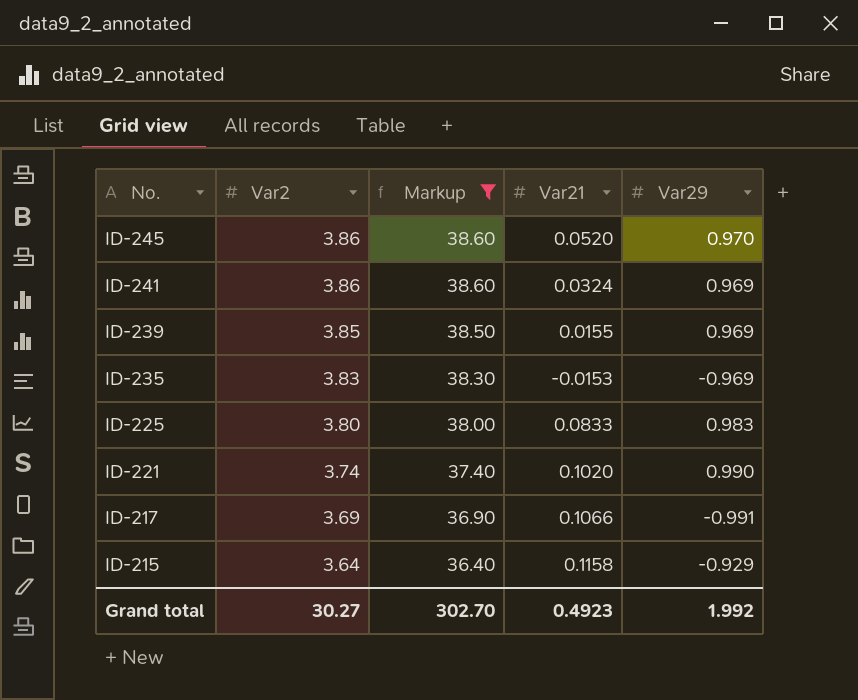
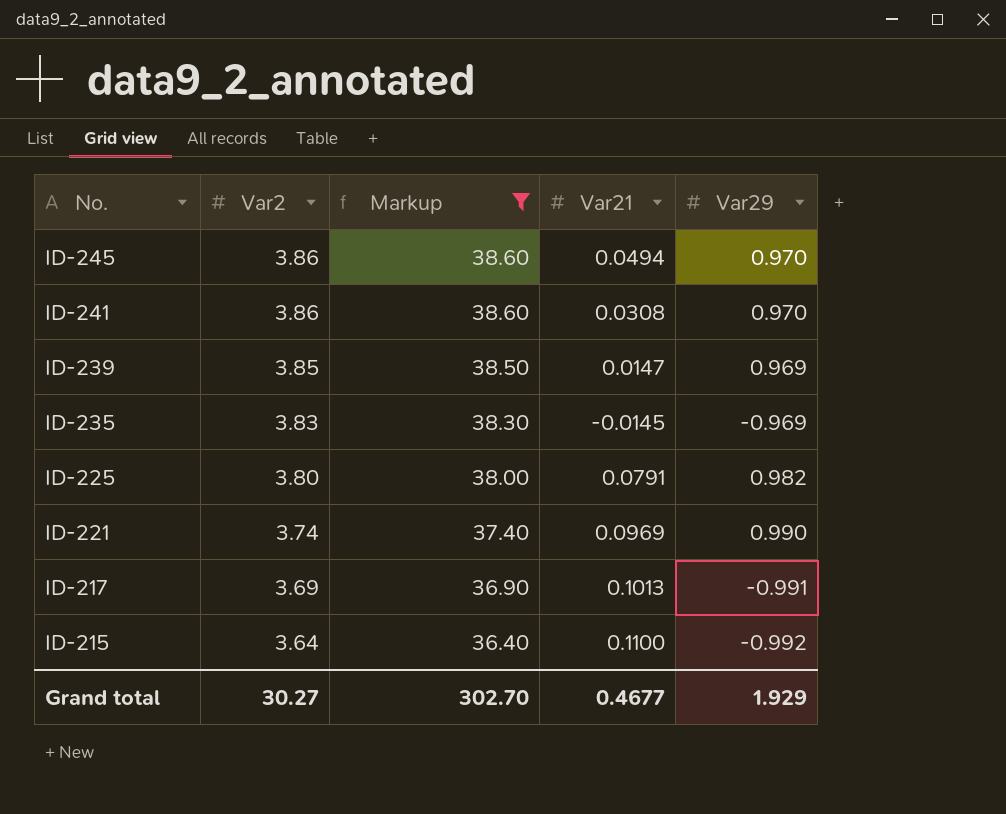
ID-245 | Var21: 0.0520 -> 0.0494
ID-241 | Var21: 0.0324 -> 0.0308
ID-241 | Var29: 0.969 -> 0.970
ID-239 | Var21: 0.0155 -> 0.0147
ID-235 | Var21: -0.0153 -> -0.0145
ID-225 | Var21: 0.0833 -> 0.0791
ID-225 | Var29: 0.983 -> 0.982
ID-221 | Var21: 0.1020 -> 0.0969
ID-217 | Var21: 0.1066 -> 0.1013
ID-215 | Var21: 0.1158 -> 0.1100
ID-215 | Var29: -0.929 -> -0.992
Grand total | Var21: 0.4923 -> 0.4677
Grand total | Var29: 1.992 -> 1.929

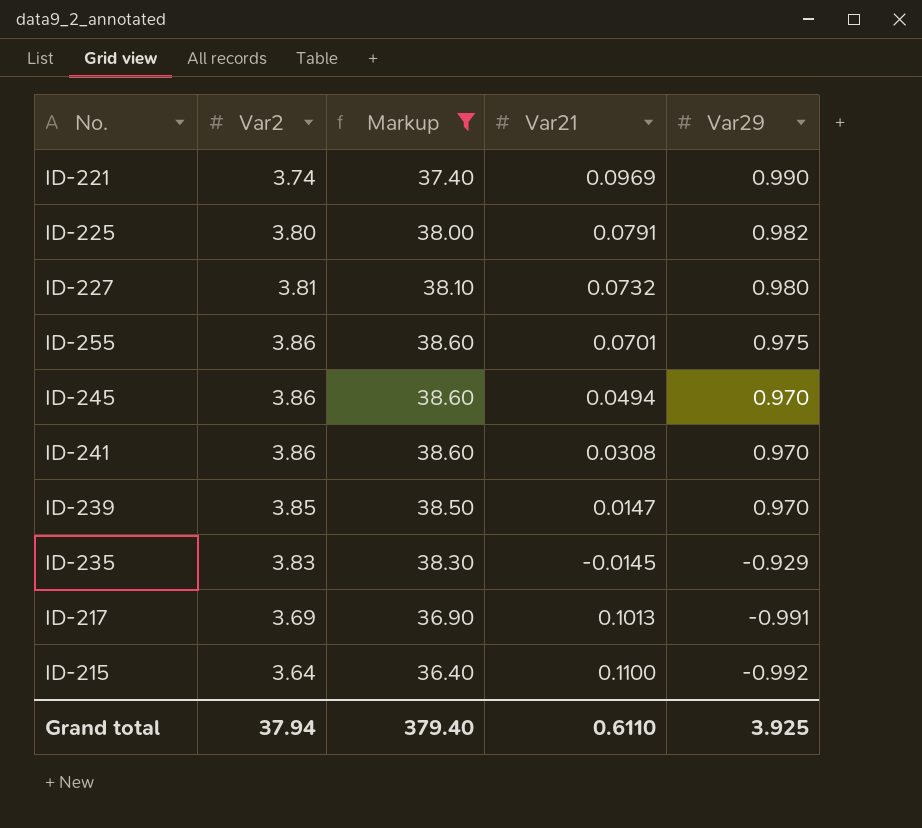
row order: No. descending -> Var29 descending
row ID-227: none -> 3.81 | 38.10 | 0.0732 | 0.980
row ID-255: none -> 3.86 | 38.60 | 0.0701 | 0.975
ID-239 | Var29: 0.969 -> 0.970
ID-235 | Var29: -0.969 -> -0.929
Grand total | Var2: 30.27 -> 37.94
Grand total | Markup: 302.70 -> 379.40
Grand total | Var21: 0.4677 -> 0.6110
Grand total | Var29: 1.929 -> 3.925

